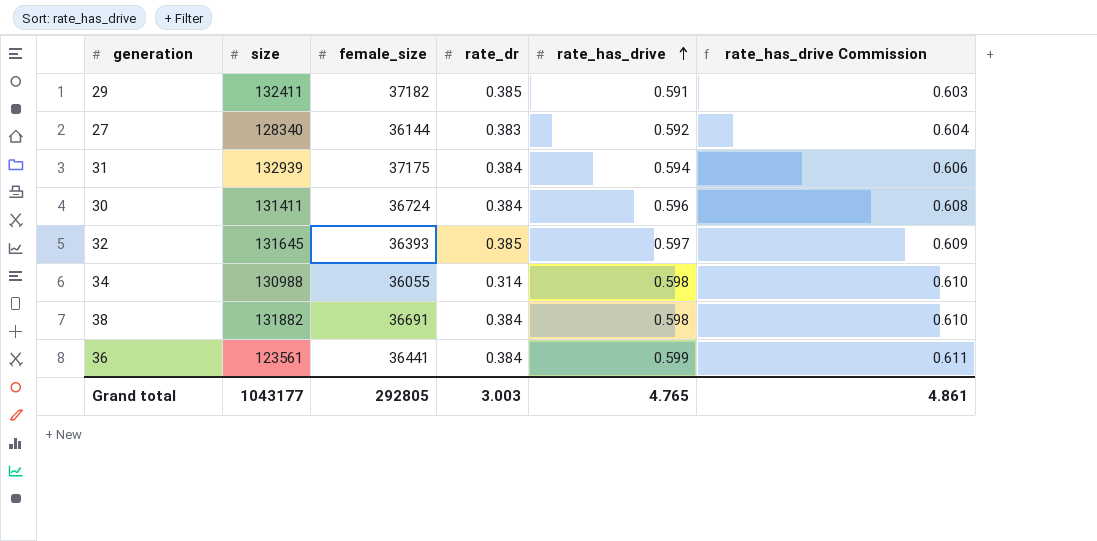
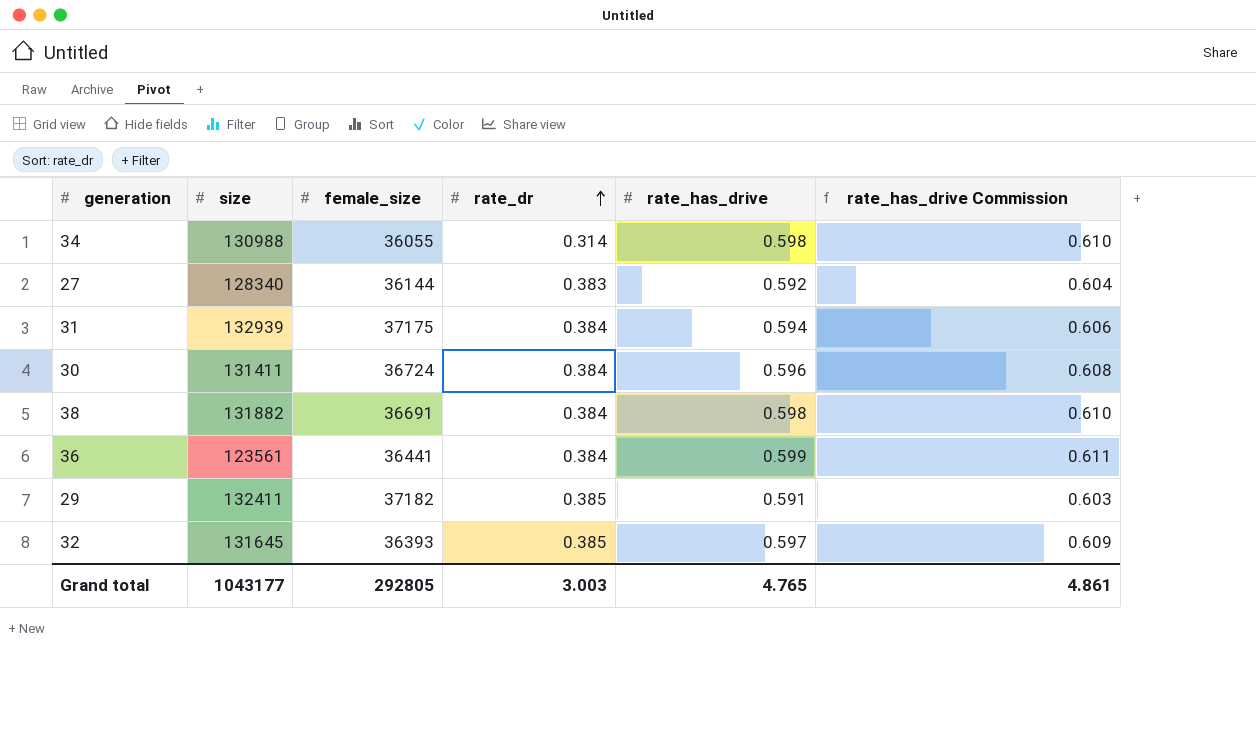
row order: rate_has_drive ascending -> rate_dr ascending

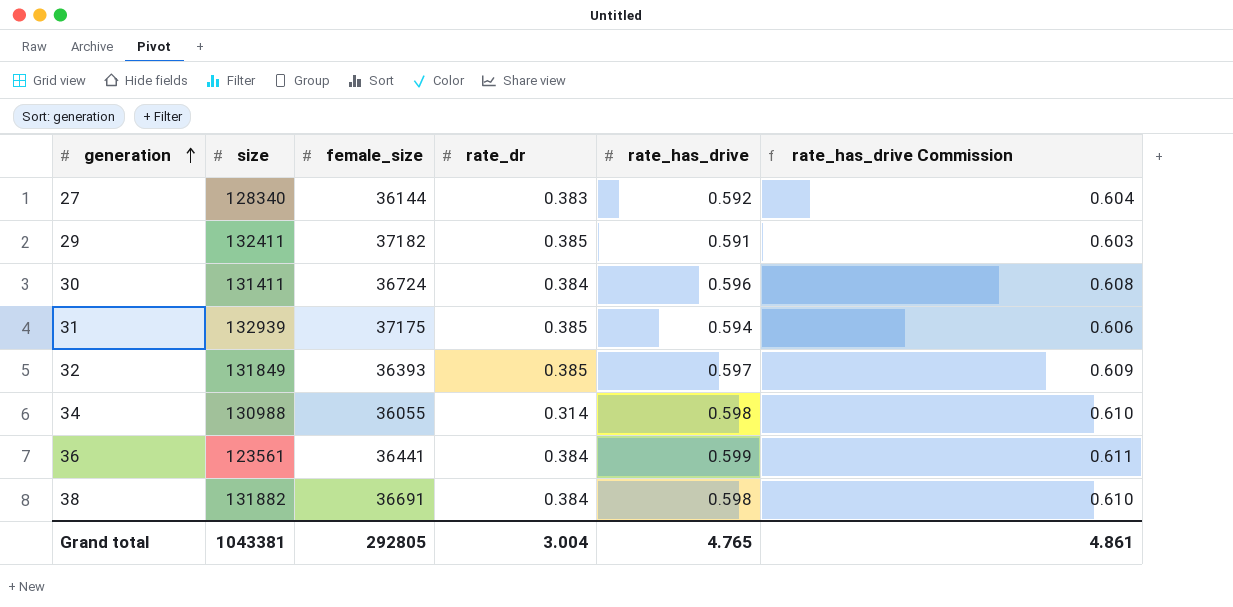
row order: rate_dr ascending -> generation ascending
31 | rate_dr: 0.384 -> 0.385
32 | size: 131645 -> 131849
Grand total | size: 1043177 -> 1043381
Grand total | rate_dr: 3.003 -> 3.004

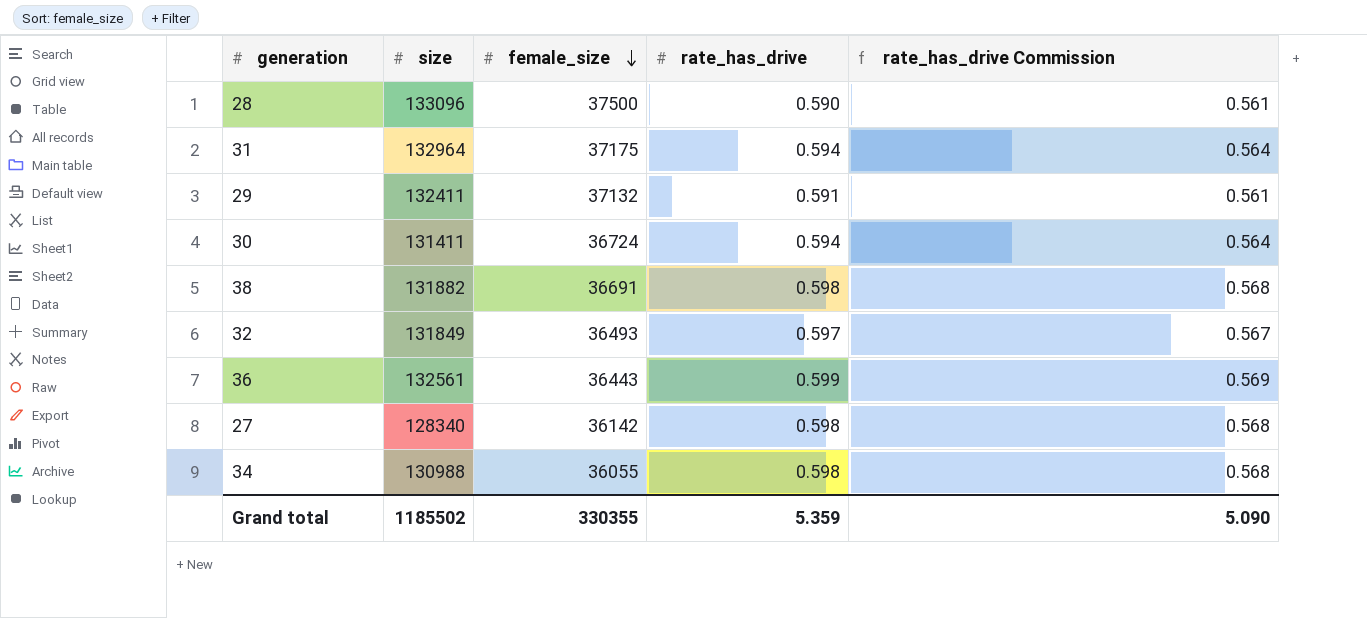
row order: generation ascending -> female_size descending
column rate_dr | position: 4 -> none
column rate_has_drive Commission | formula: [rate_has_drive] * 1.02 -> [rate_has_drive] * 0.95
row 28: none -> 133096 | 37500 | 0.590 | 0.561
31 | size: 132939 -> 132964
29 | female_size: 37182 -> 37132
30 | rate_has_drive: 0.596 -> 0.594
32 | female_size: 36393 -> 36493
36 | size: 123561 -> 132561
36 | female_size: 36441 -> 36443
27 | female_size: 36144 -> 36142
27 | rate_has_drive: 0.592 -> 0.598
Grand total | size: 1043381 -> 1185502
Grand total | female_size: 292805 -> 330355
Grand total | rate_has_drive: 4.765 -> 5.359
Grand total | rate_has_drive Commission: 4.861 -> 5.090

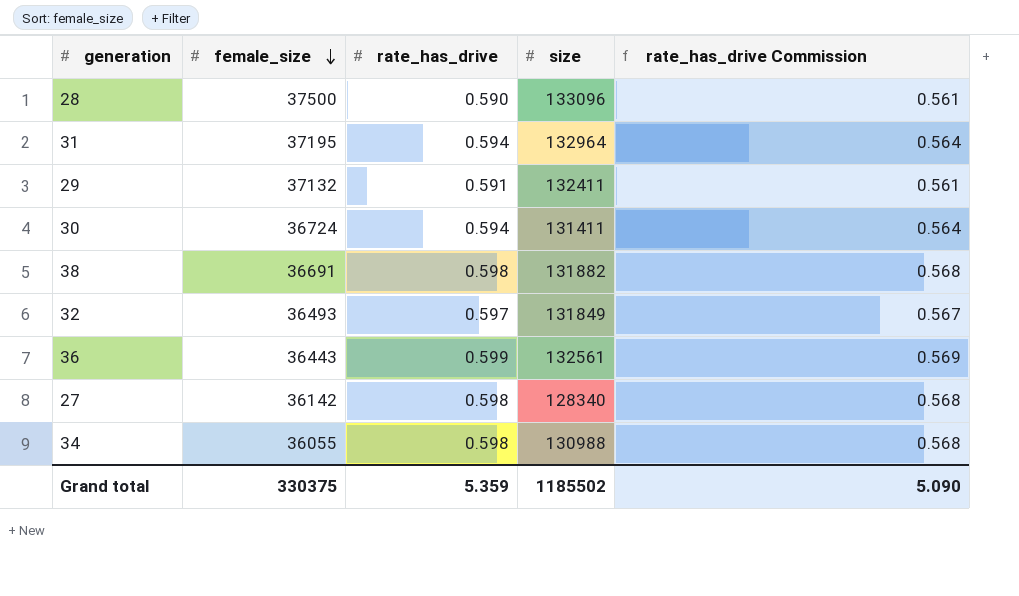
column size | position: 2 -> 4
31 | female_size: 37175 -> 37195
Grand total | female_size: 330355 -> 330375

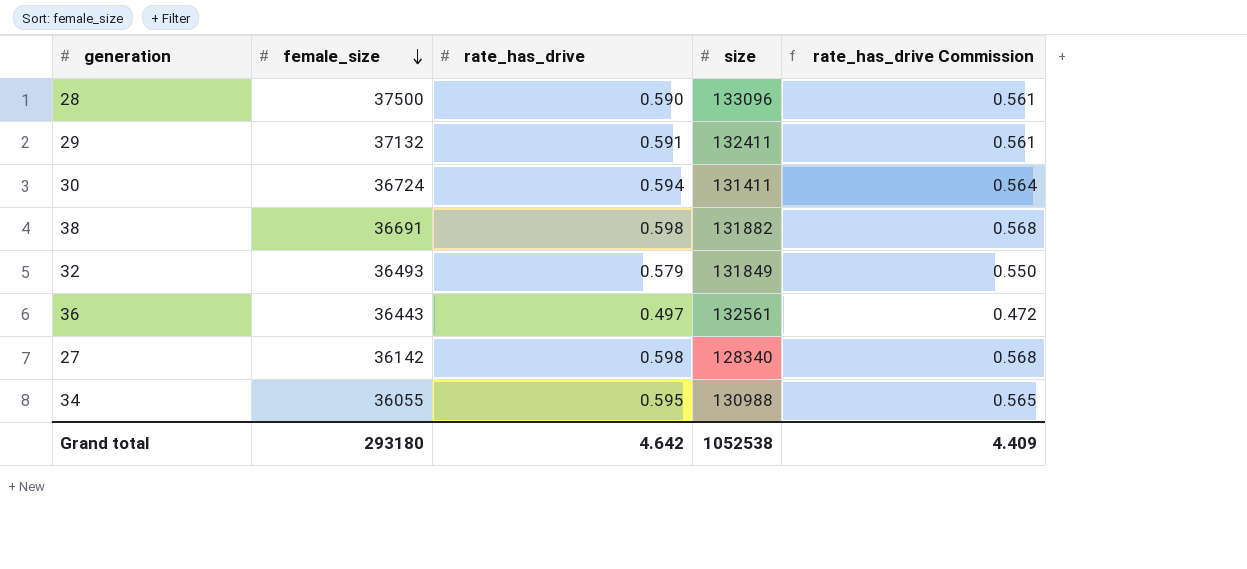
row 31: 37195 | 0.594 | 132964 | 0.564 -> none
32 | rate_has_drive: 0.597 -> 0.579
32 | rate_has_drive Commission: 0.567 -> 0.550
36 | rate_has_drive: 0.599 -> 0.497
36 | rate_has_drive Commission: 0.569 -> 0.472
34 | rate_has_drive: 0.598 -> 0.595
34 | rate_has_drive Commission: 0.568 -> 0.565
Grand total | female_size: 330375 -> 293180
Grand total | rate_has_drive: 5.359 -> 4.642
Grand total | size: 1185502 -> 1052538
Grand total | rate_has_drive Commission: 5.090 -> 4.409

